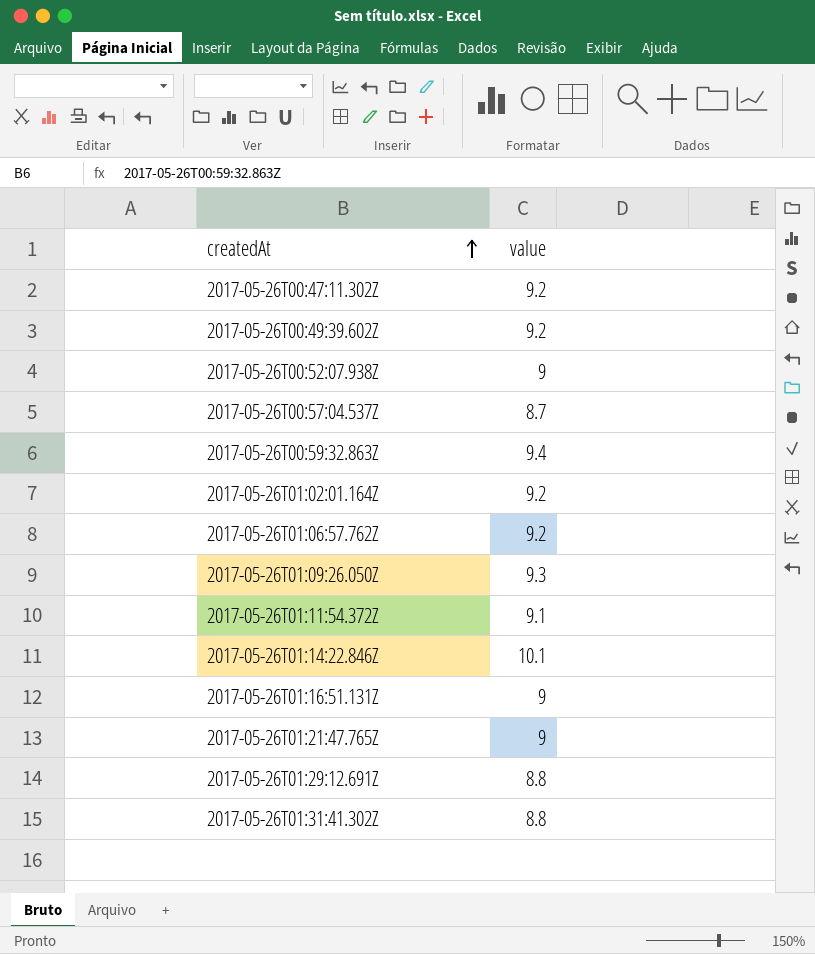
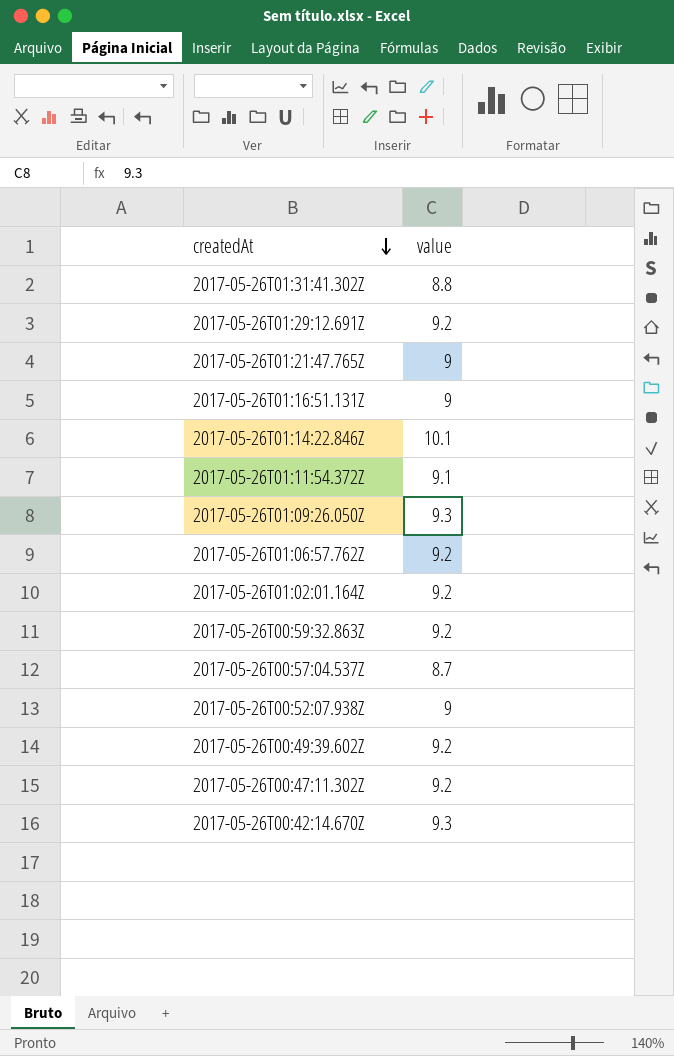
row order: createdAt ascending -> createdAt descending
2017-05-26T01:29:12.691Z | value: 8.8 -> 9.2
2017-05-26T00:59:32.863Z | value: 9.4 -> 9.2
row 2017-05-26T00:42:14.670Z: none -> 9.3

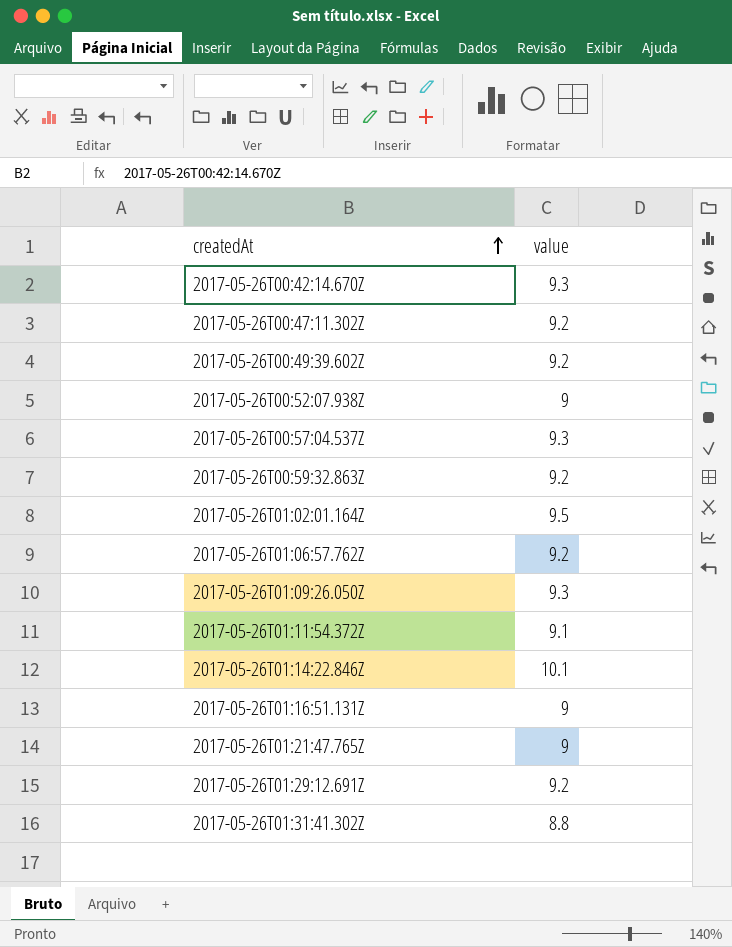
row order: createdAt descending -> createdAt ascending
2017-05-26T00:57:04.537Z | value: 8.7 -> 9.3
2017-05-26T01:02:01.164Z | value: 9.2 -> 9.5

